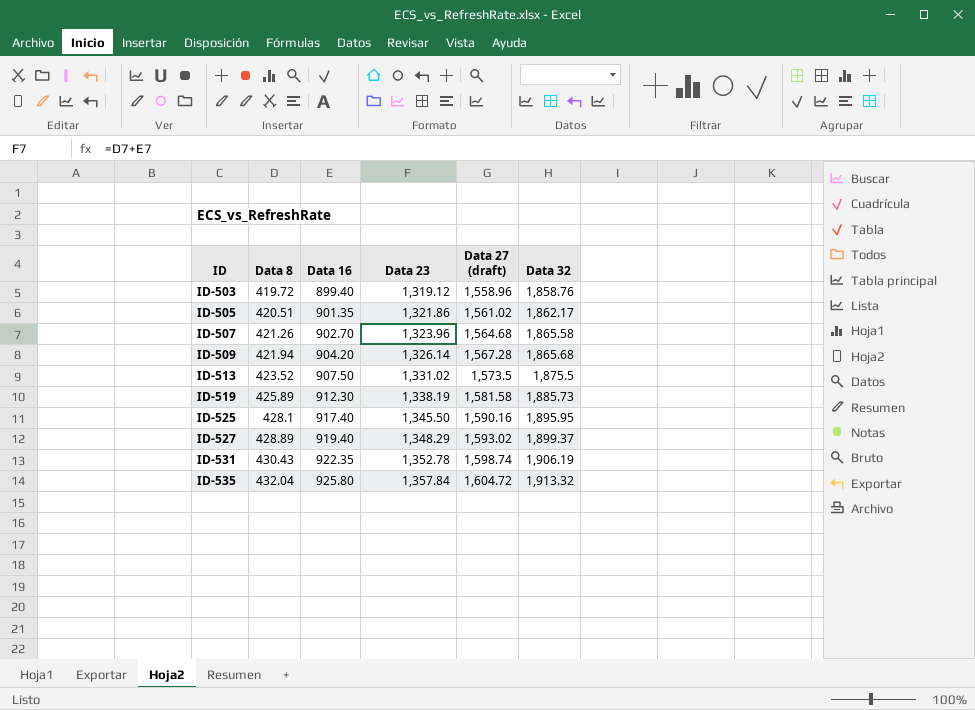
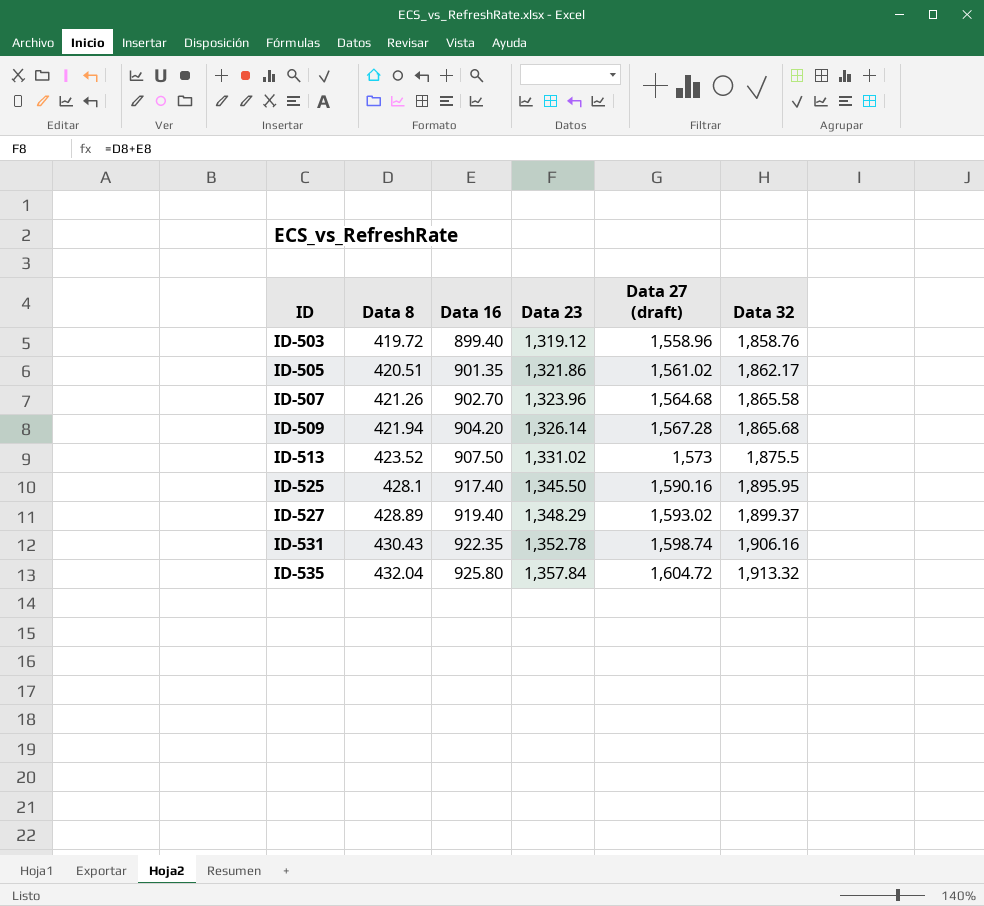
row ID-519: 425.89 | 912.30 | 1,338.19 | 1,581.58 | 1,885.73 -> none
ID-513 | Data 27 (draft): 1,573.5 -> 1,573
ID-531 | Data 32: 1,906.19 -> 1,906.16

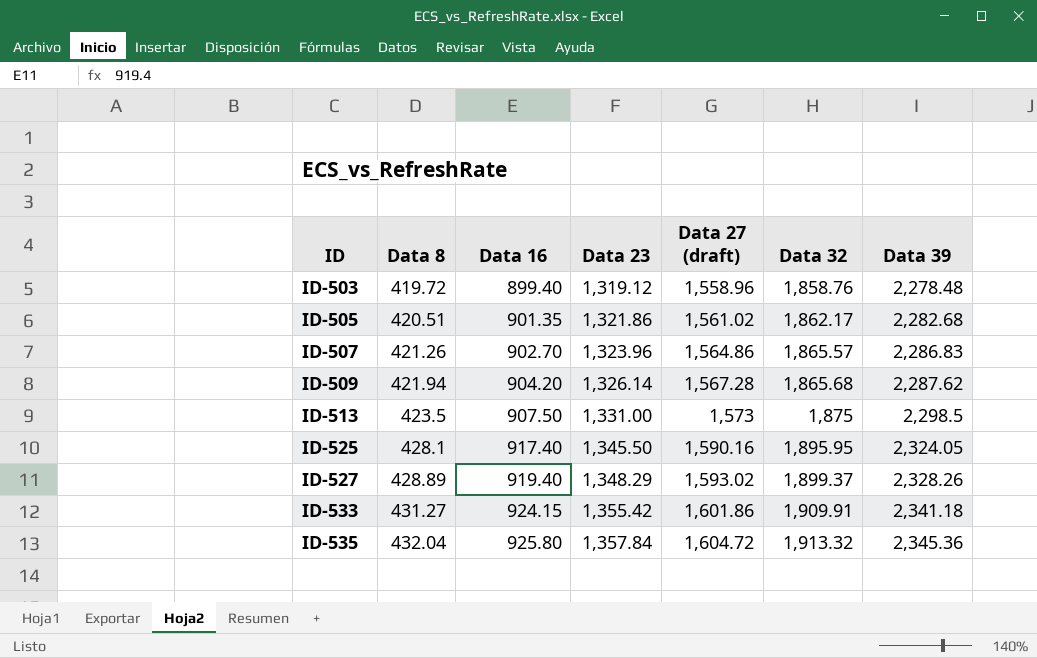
column Data 39 | formula: none -> [Data 8] + [Data 32]
row ID-531: 430.43 | 922.35 | 1,352.78 | 1,598.74 | 1,906.16 -> none
ID-507 | Data 27 (draft): 1,564.68 -> 1,564.86
ID-507 | Data 32: 1,865.58 -> 1,865.57
ID-513 | Data 8: 423.52 -> 423.5
ID-513 | Data 23: 1,331.02 -> 1,331.00
ID-513 | Data 32: 1,875.5 -> 1,875
row ID-533: none -> 431.27 | 924.15 | 1,355.42 | 1,601.86 | 1,909.91 | 2,341.18

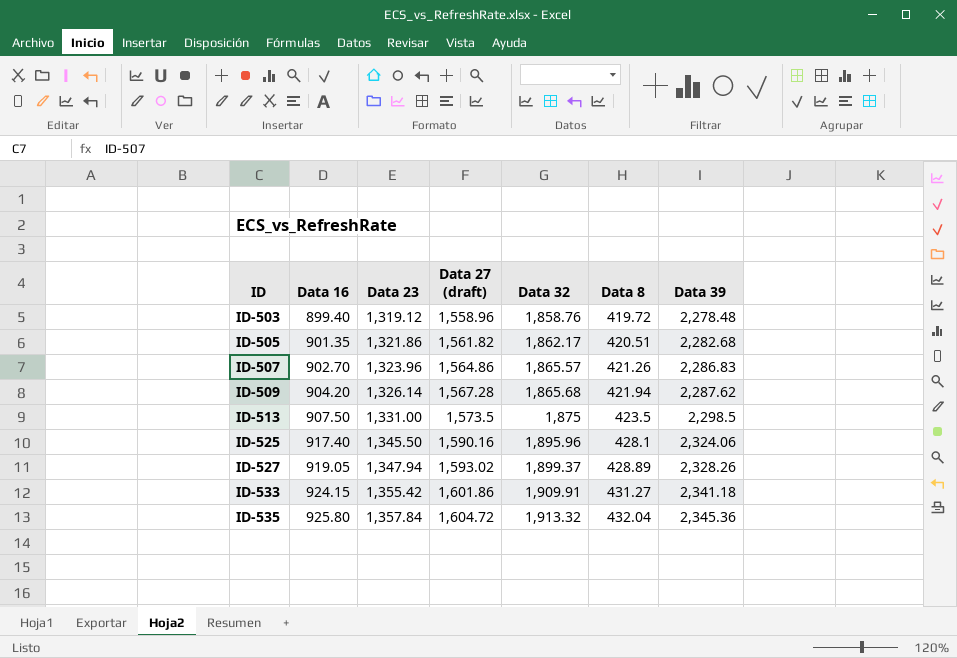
column Data 8 | position: 2 -> 6
ID-505 | Data 27 (draft): 1,561.02 -> 1,561.82
ID-513 | Data 27 (draft): 1,573 -> 1,573.5
ID-525 | Data 32: 1,895.95 -> 1,895.96
ID-525 | Data 39: 2,324.05 -> 2,324.06
ID-527 | Data 16: 919.40 -> 919.05
ID-527 | Data 23: 1,348.29 -> 1,347.94

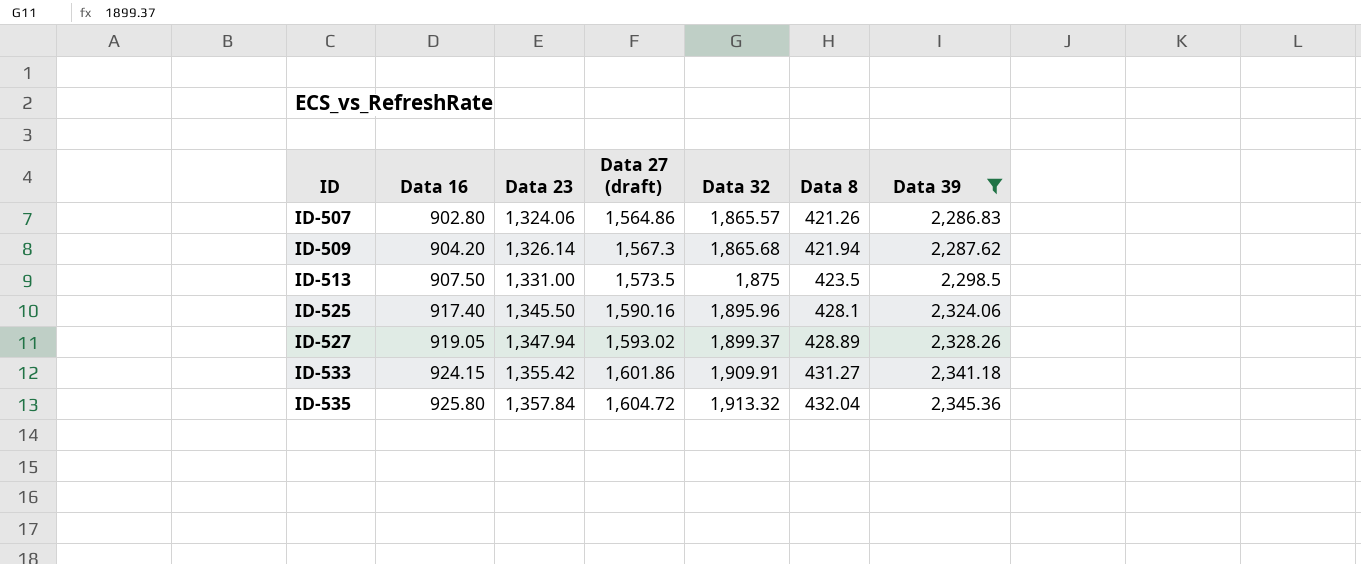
filter: none -> Data 39 >= 2,286.83
ID-507 | Data 16: 902.70 -> 902.80
ID-507 | Data 23: 1,323.96 -> 1,324.06
ID-509 | Data 27 (draft): 1,567.28 -> 1,567.3

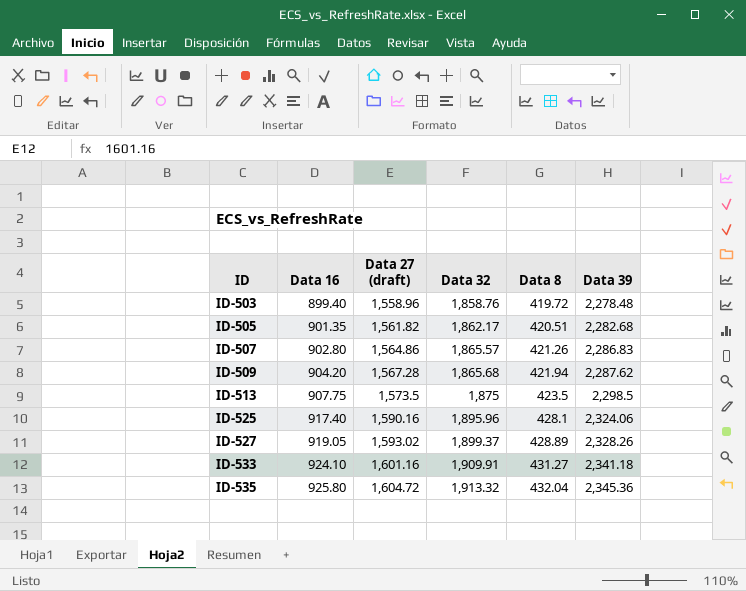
filter: Data 39 >= 2,286.83 -> none
column Data 23 | formula: [Data 16] + [Data 8] -> none
ID-509 | Data 27 (draft): 1,567.3 -> 1,567.28
ID-513 | Data 16: 907.50 -> 907.75
ID-533 | Data 16: 924.15 -> 924.10
ID-533 | Data 27 (draft): 1,601.86 -> 1,601.16

